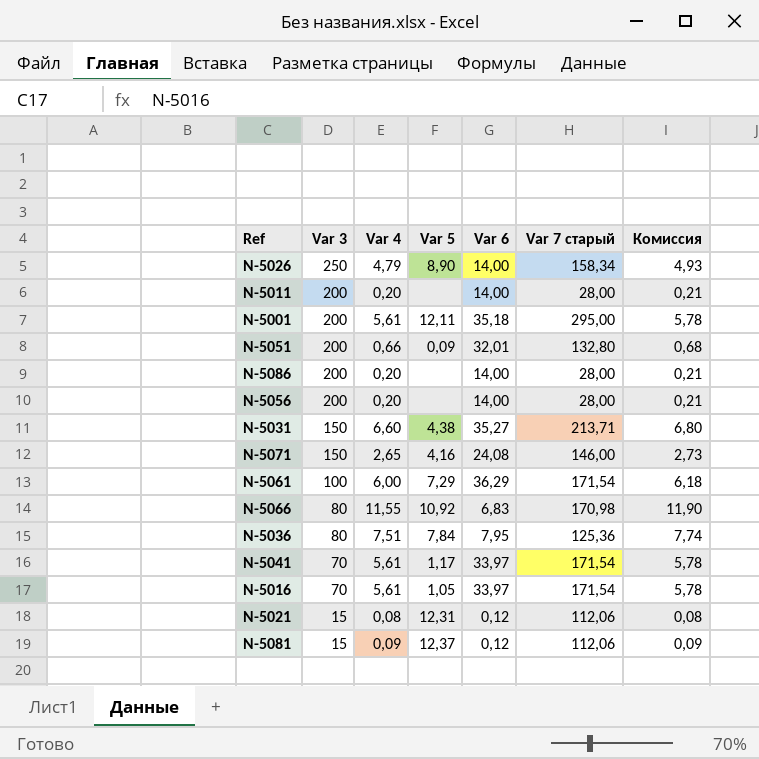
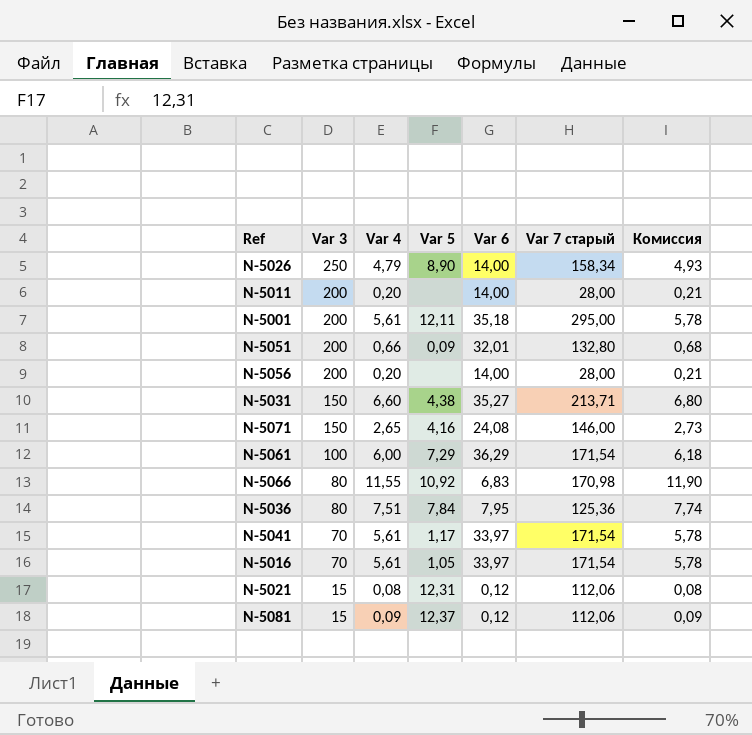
row N-5086: 200 | 0,20 | none | 14,00 | 28,00 | 0,21 -> none

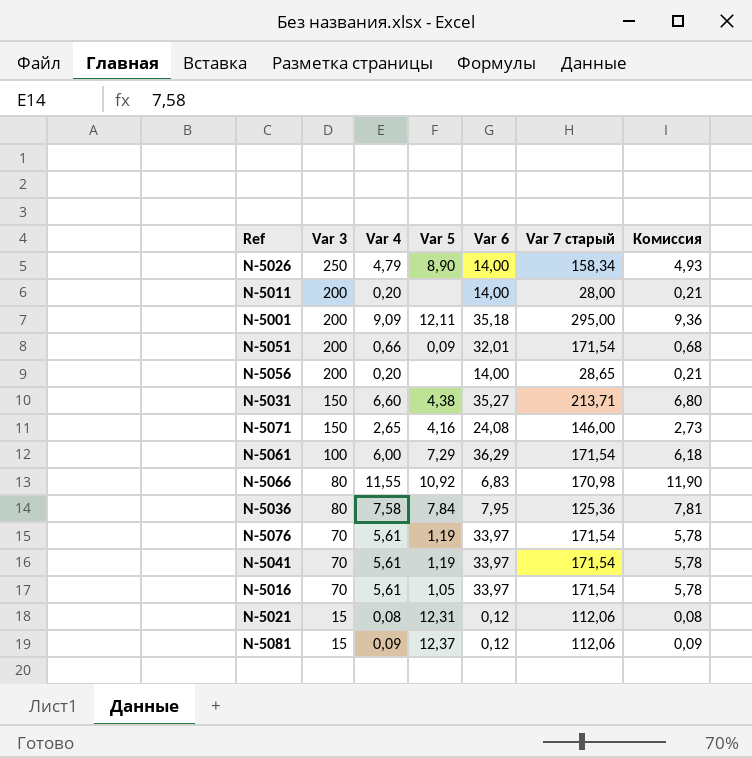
N-5001 | Var 4: 5,61 -> 9,09
N-5001 | Комиссия: 5,78 -> 9,36
N-5051 | Var 7 старый: 132,80 -> 171,54
N-5056 | Var 7 старый: 28,00 -> 28,65
N-5036 | Var 4: 7,51 -> 7,58
N-5036 | Комиссия: 7,74 -> 7,81
row N-5076: none -> 70 | 5,61 | 1,19 | 33,97 | 171,54 | 5,78
N-5041 | Var 5: 1,17 -> 1,19

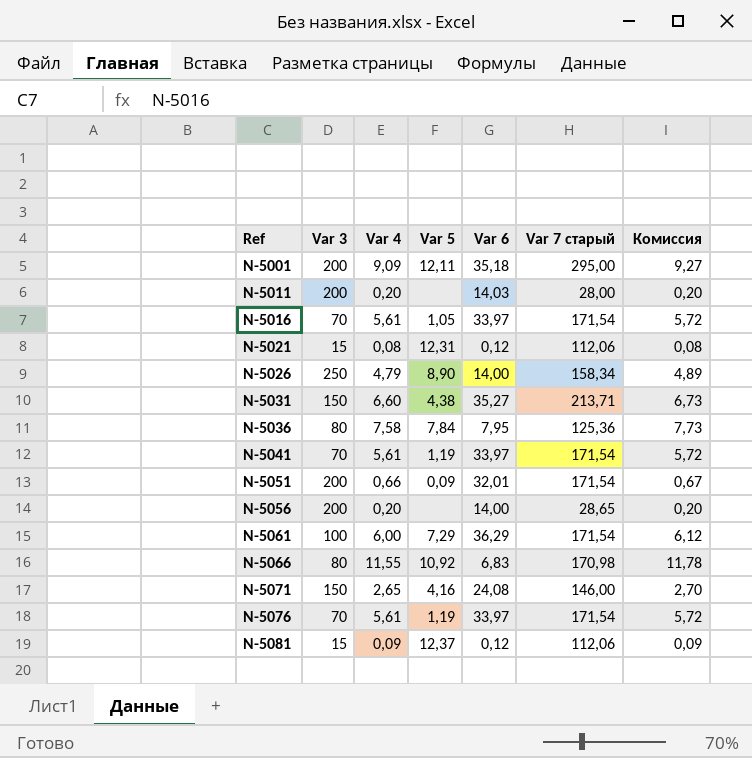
row order: Var 3 descending -> Ref ascending
column Комиссия | formula: [Var 4] * 1,03 -> [Var 4] * 1,02
N-5011 | Var 6: 14,00 -> 14,03

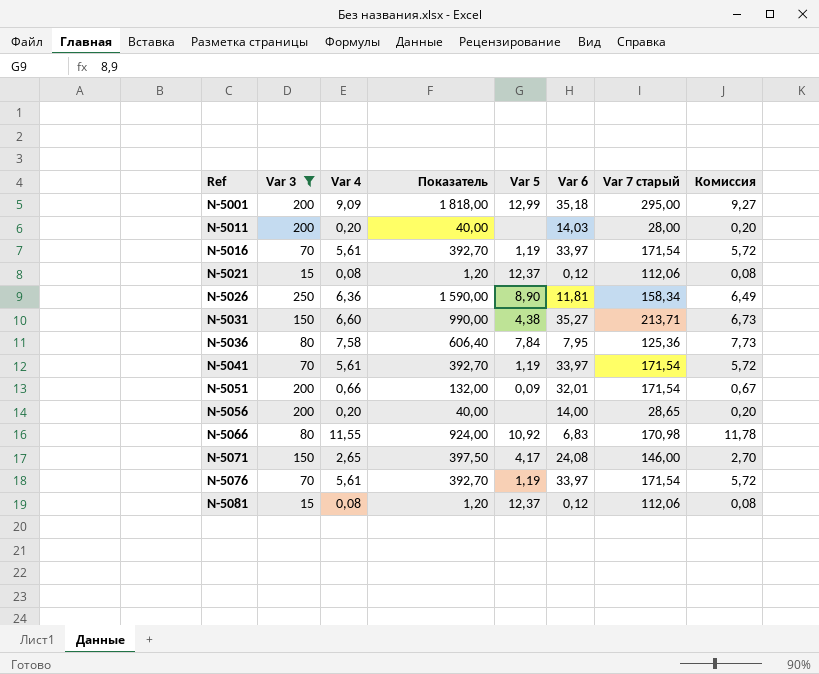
filter: none -> Var 3 != 100
column Показатель | formula: none -> [Var 3] * [Var 4]
N-5001 | Var 5: 12,11 -> 12,99
N-5016 | Var 5: 1,05 -> 1,19
N-5021 | Var 5: 12,31 -> 12,37
N-5026 | Var 4: 4,79 -> 6,36
N-5026 | Var 6: 14,00 -> 11,81
N-5026 | Комиссия: 4,89 -> 6,49
N-5071 | Var 5: 4,16 -> 4,17
N-5081 | Var 4: 0,09 -> 0,08
N-5081 | Комиссия: 0,09 -> 0,08

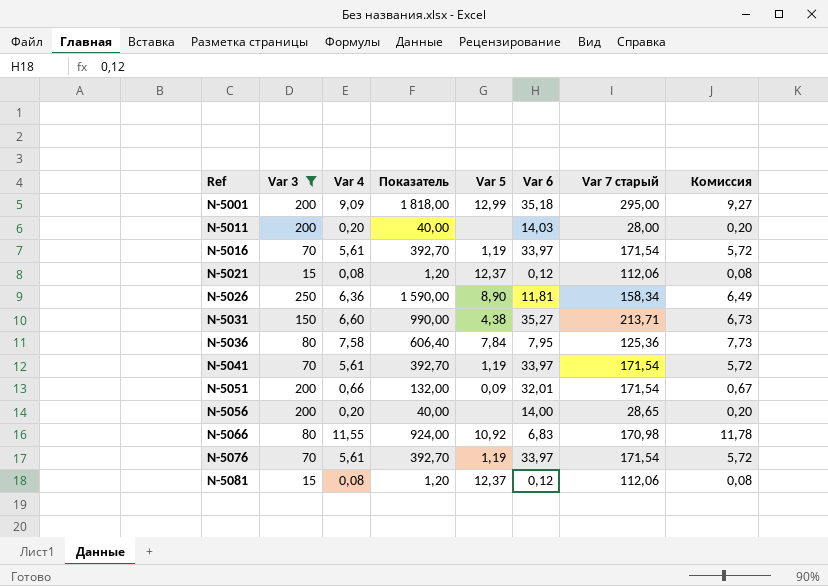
row N-5071: 150 | 2,65 | 397,50 | 4,17 | 24,08 | 146,00 | 2,70 -> none

